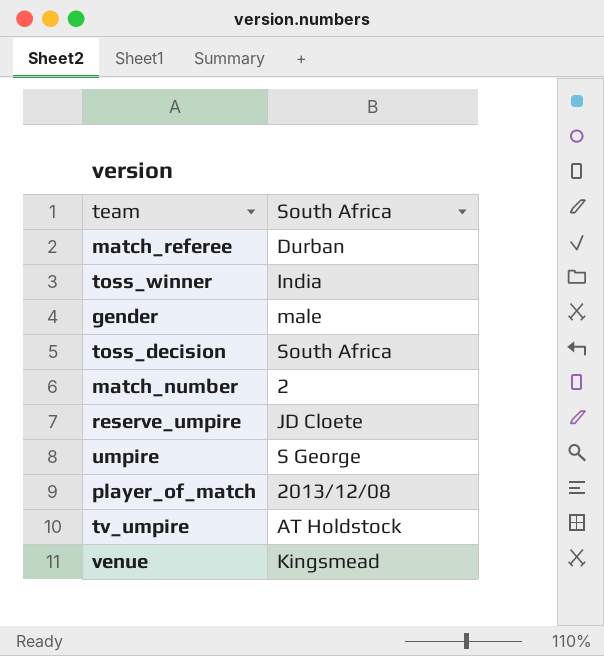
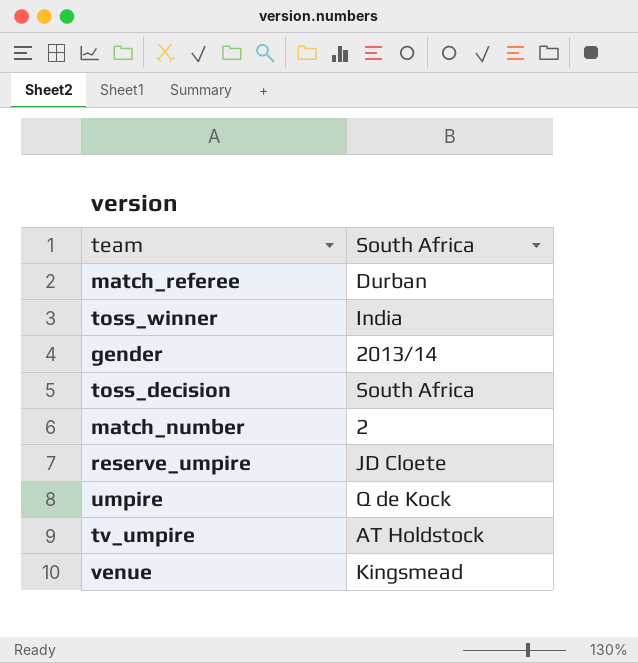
row player_of_match: 2013/12/08 -> none
gender | South Africa: male -> 2013/14
umpire | South Africa: S George -> Q de Kock

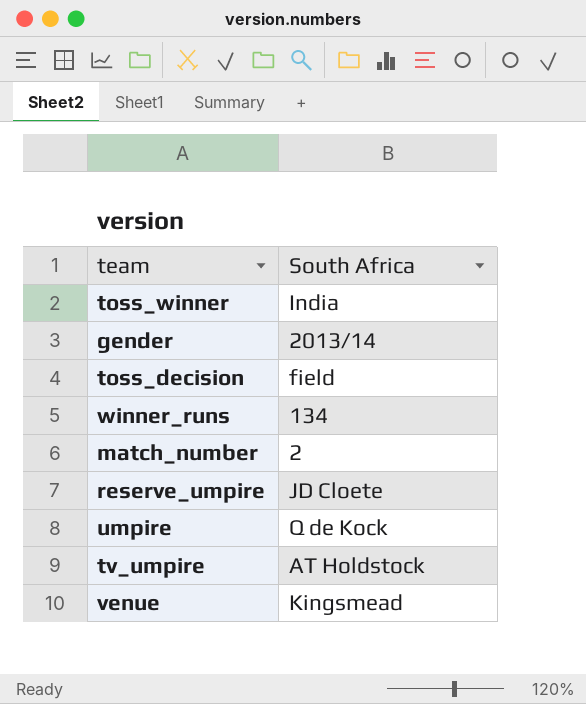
row match_referee: Durban -> none
toss_decision | South Africa: South Africa -> field
row winner_runs: none -> 134

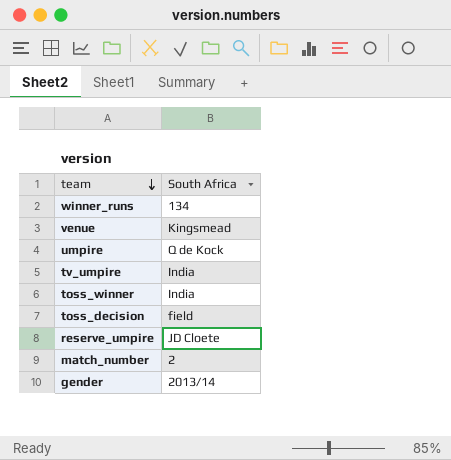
row order: none -> team descending
tv_umpire | South Africa: AT Holdstock -> India

